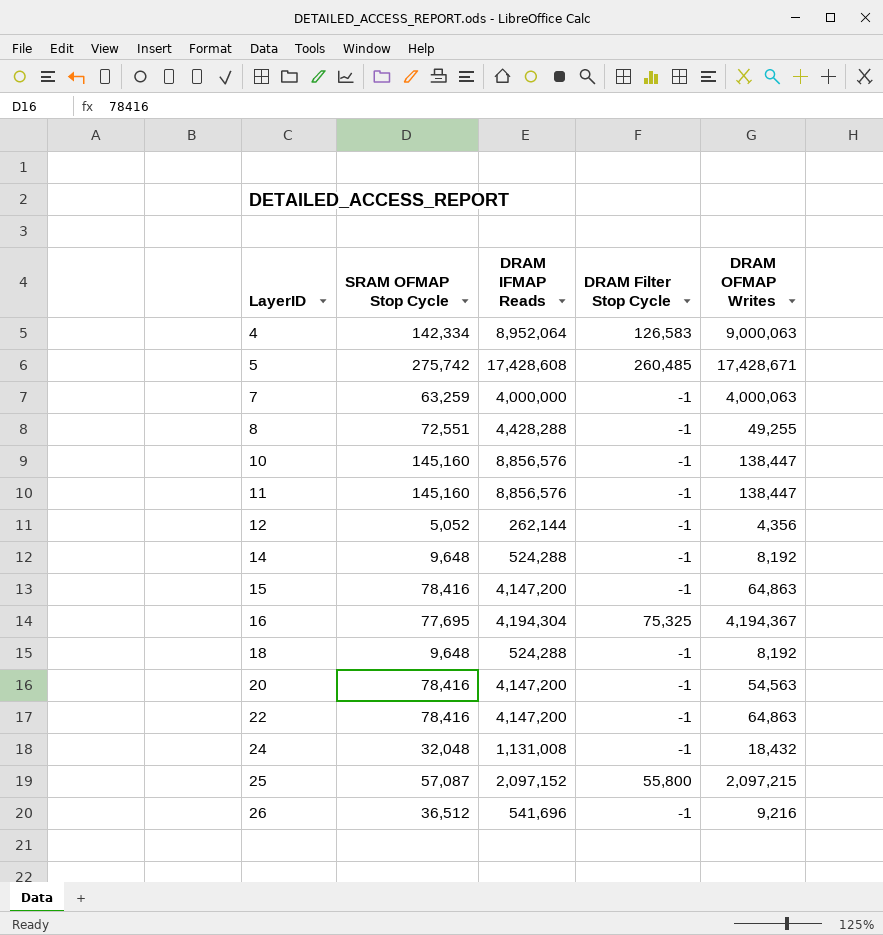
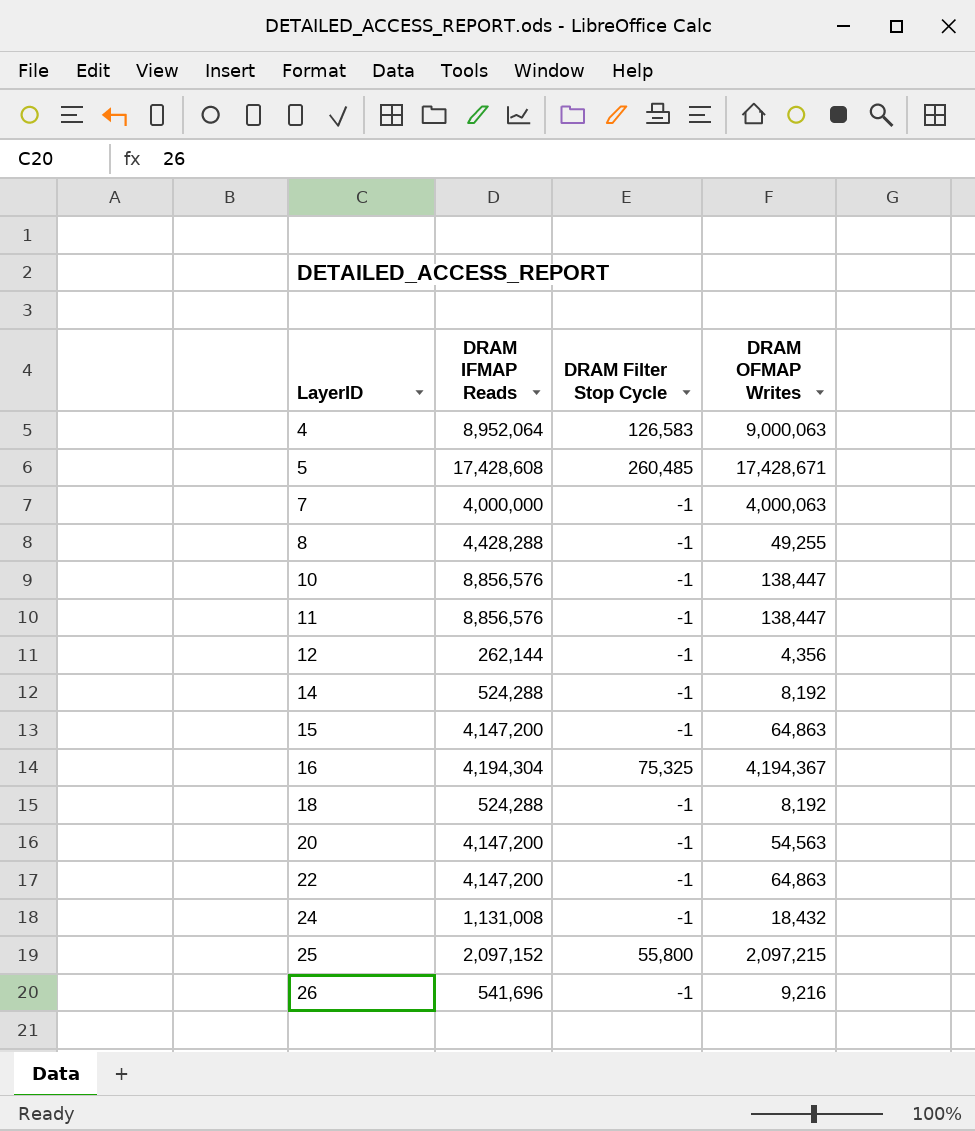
column SRAM OFMAP Stop Cycle | position: 2 -> none

